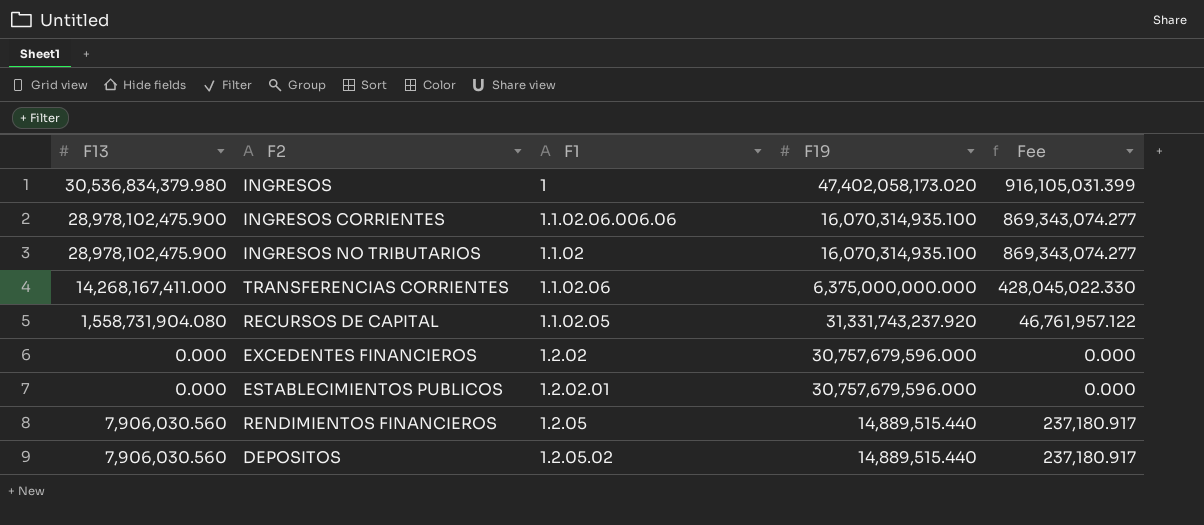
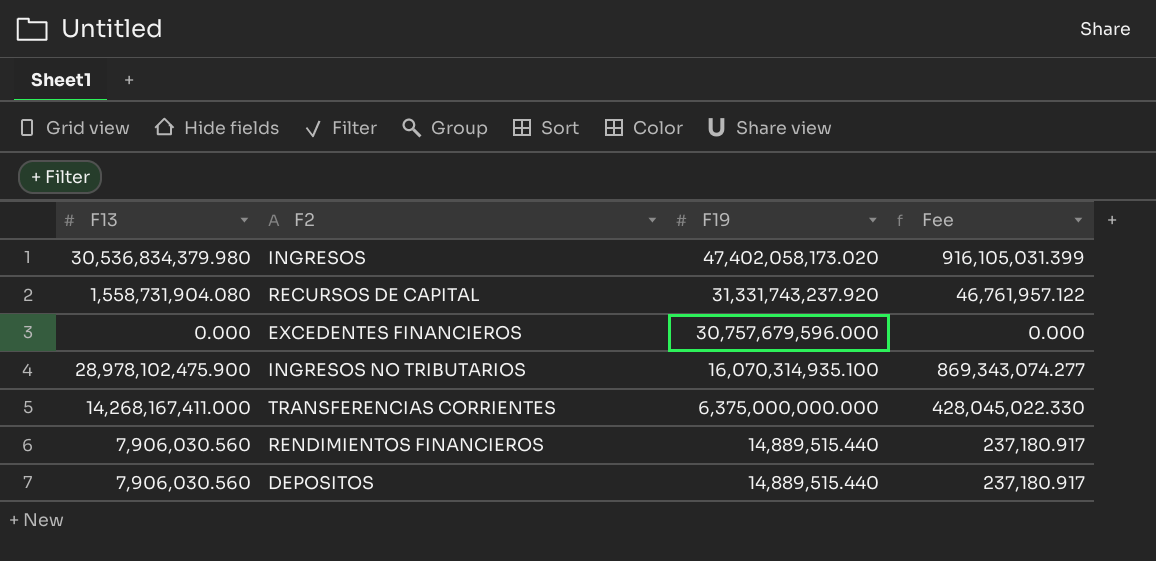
row order: none -> F19 descending
column F1 | position: 3 -> none
row INGRESOS CORRIENTES: 28,978,102,475.900 | 1.1.02.06.006.06 | 16,070,314,935.100 | 869,343,074.277 -> none
row ESTABLECIMIENTOS PUBLICOS: 0.000 | 1.2.02.01 | 30,757,679,596.000 | 0.000 -> none

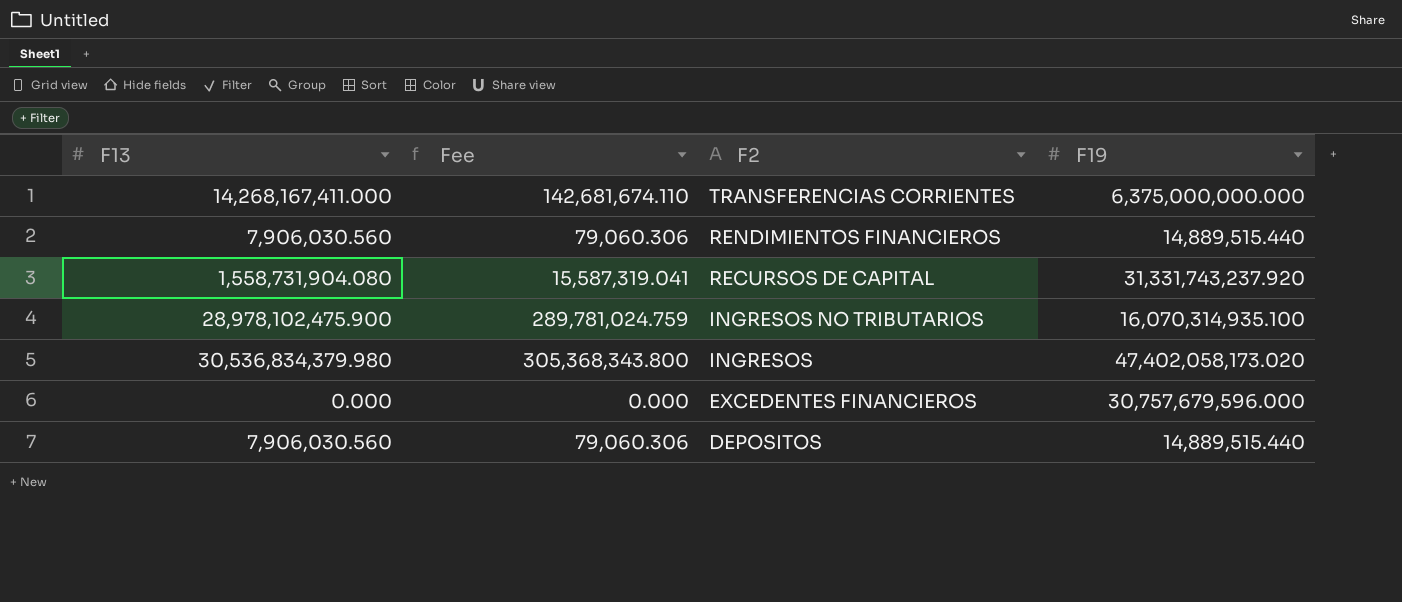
row order: F19 descending -> F2 descending
column Fee | formula: [F13] * 0.03 -> [F13] * 0.01
column Fee | position: 4 -> 2

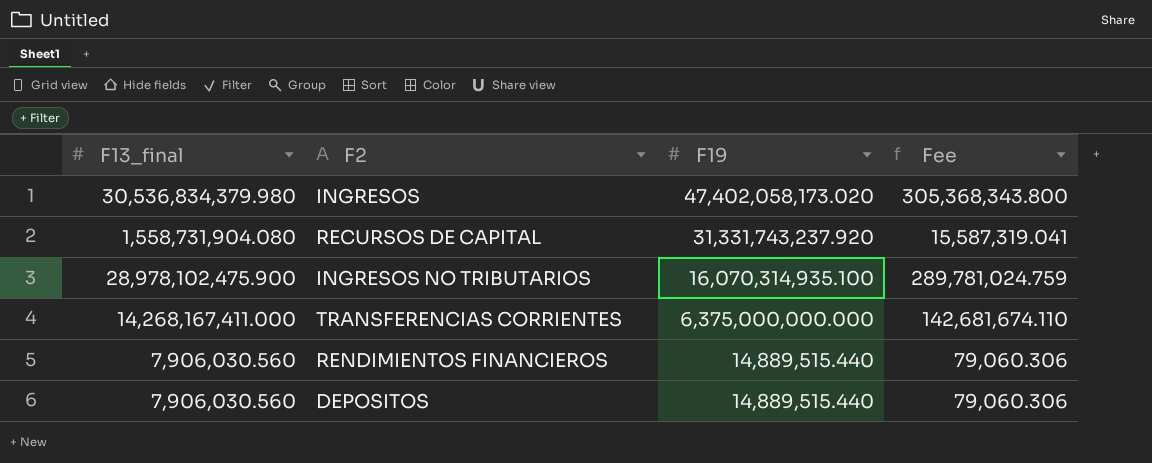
row order: F2 descending -> F19 descending
column name: F13 -> F13_final
column Fee | position: 2 -> 4
row EXCEDENTES FINANCIEROS: 0.000 | 0.000 | 30,757,679,596.000 -> none

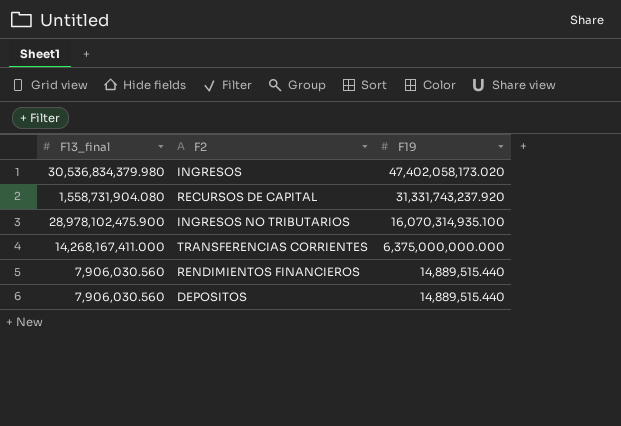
column Fee | formula: [F13_final] * 0.01 -> none

